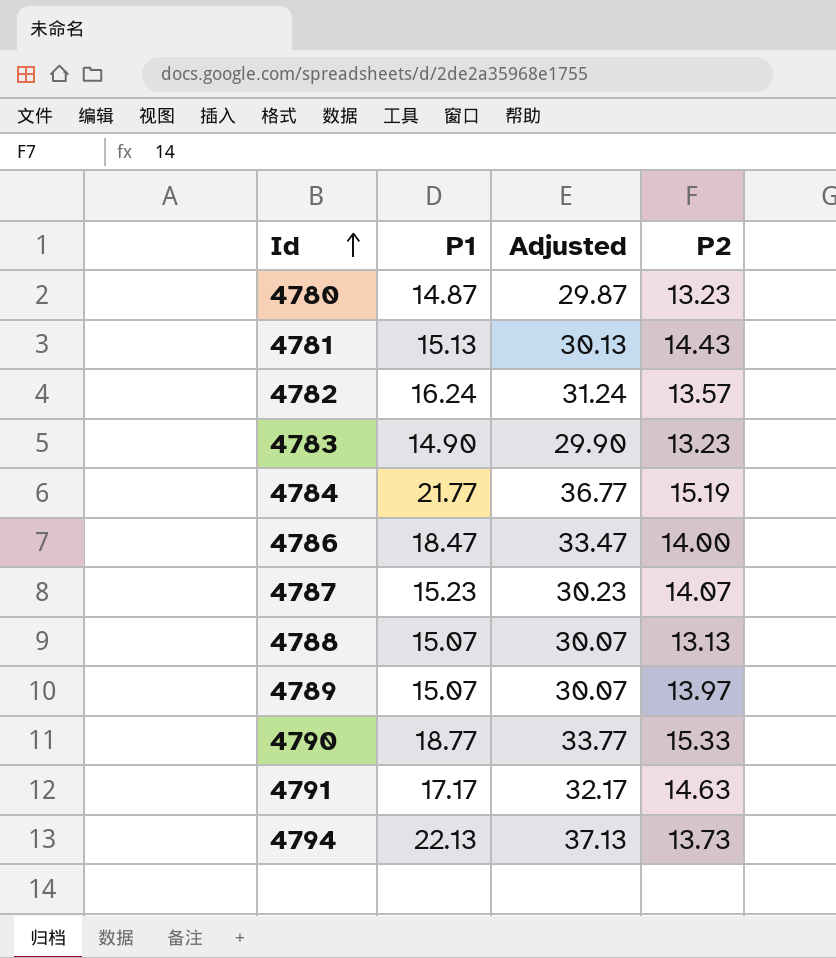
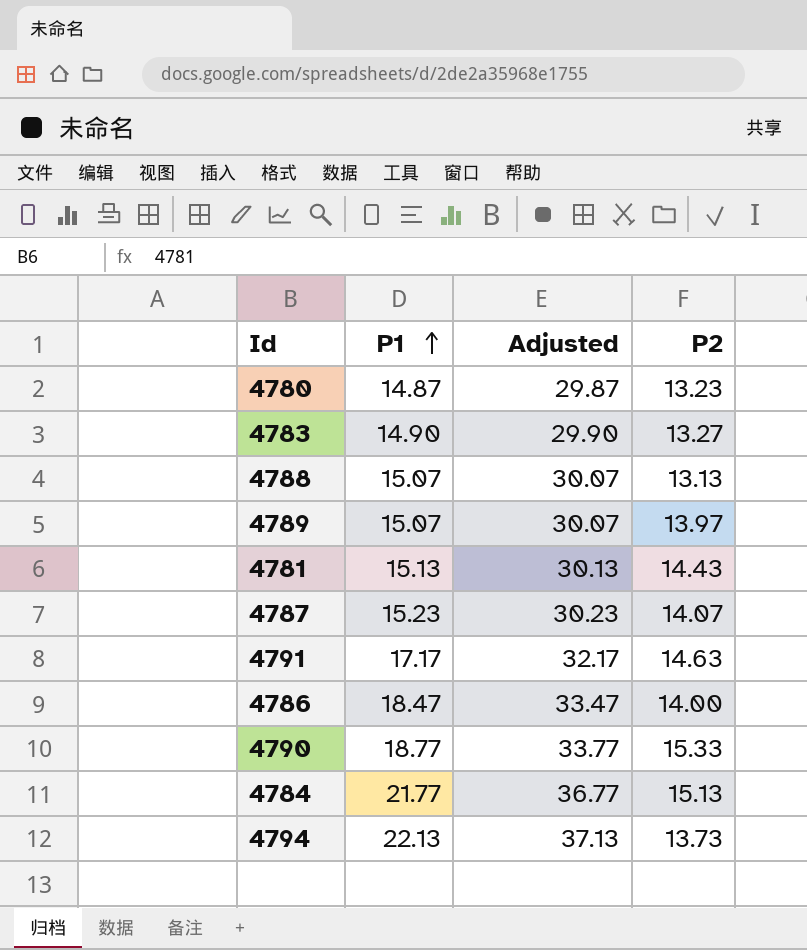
row order: Id ascending -> P1 ascending
row 4782: 16.24 | 31.24 | 13.57 -> none
4783 | P2: 13.23 -> 13.27
4784 | P2: 15.19 -> 15.13

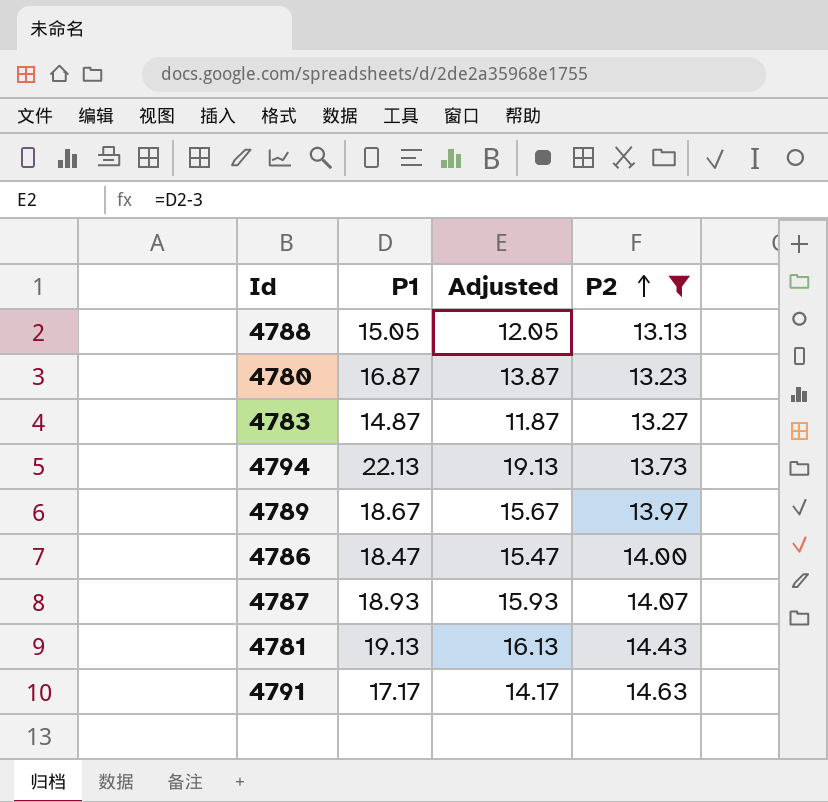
filter: none -> P2 <= 14.63
row order: P1 ascending -> P2 ascending
column Adjusted | formula: [P1] + 15 -> [P1] - 3
4788 | P1: 15.07 -> 15.05
4780 | P1: 14.87 -> 16.87
4783 | P1: 14.90 -> 14.87
4789 | P1: 15.07 -> 18.67
4787 | P1: 15.23 -> 18.93
4781 | P1: 15.13 -> 19.13

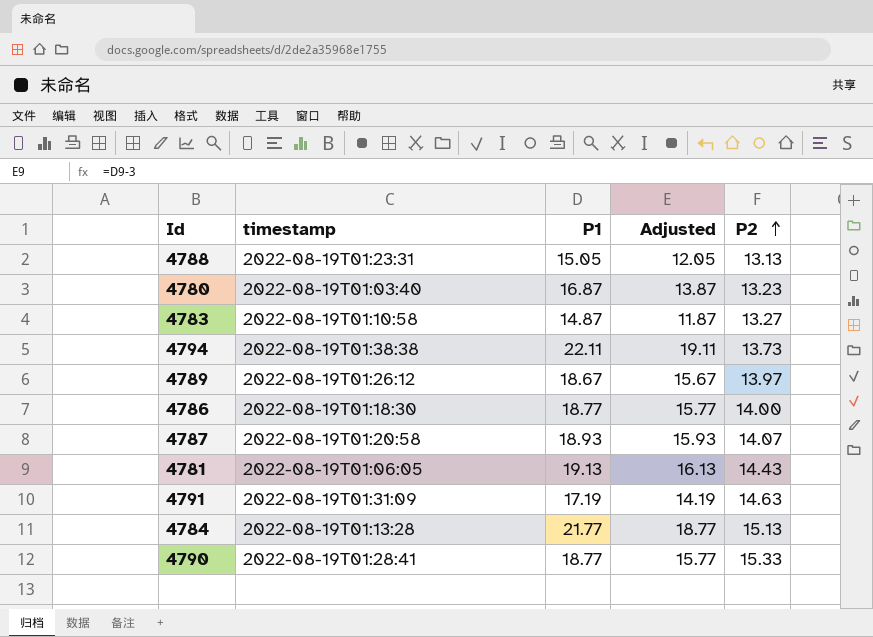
filter: P2 <= 14.63 -> none
column timestamp | position: none -> 2
4794 | P1: 22.13 -> 22.11
4794 | Adjusted: 19.13 -> 19.11
4786 | P1: 18.47 -> 18.77
4786 | Adjusted: 15.47 -> 15.77
4791 | P1: 17.17 -> 17.19
4791 | Adjusted: 14.17 -> 14.19

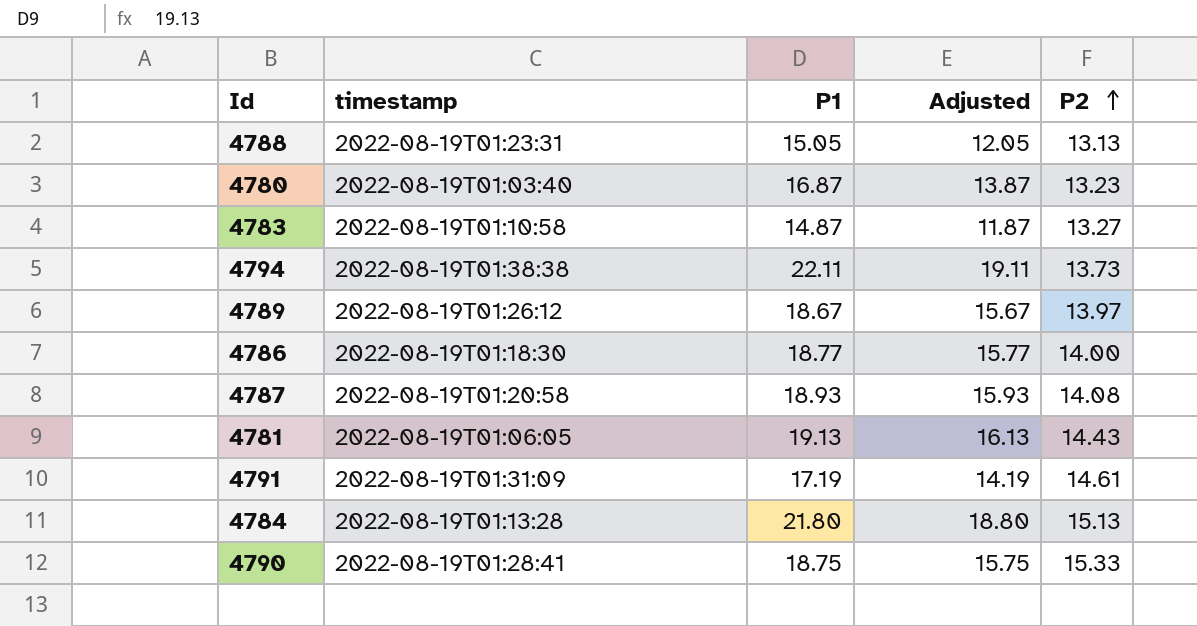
4787 | P2: 14.07 -> 14.08
4791 | P2: 14.63 -> 14.61
4784 | P1: 21.77 -> 21.80
4784 | Adjusted: 18.77 -> 18.80
4790 | P1: 18.77 -> 18.75
4790 | Adjusted: 15.77 -> 15.75

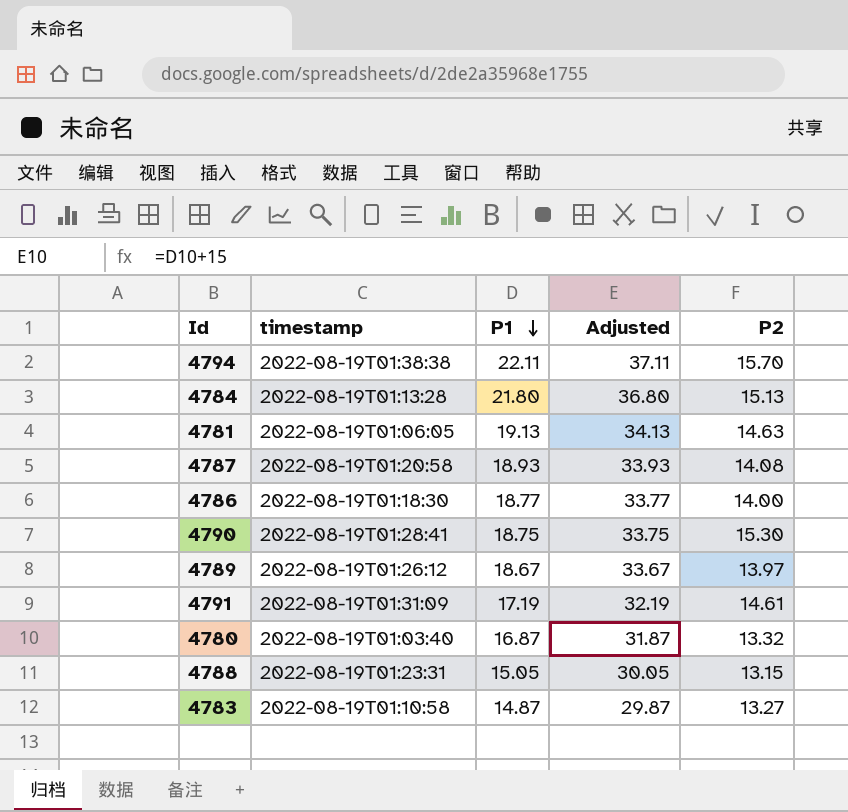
row order: P2 ascending -> P1 descending
column Adjusted | formula: [P1] - 3 -> [P1] + 15
4794 | P2: 13.73 -> 15.70
4781 | P2: 14.43 -> 14.63
4790 | P2: 15.33 -> 15.30
4780 | P2: 13.23 -> 13.32
4788 | P2: 13.13 -> 13.15

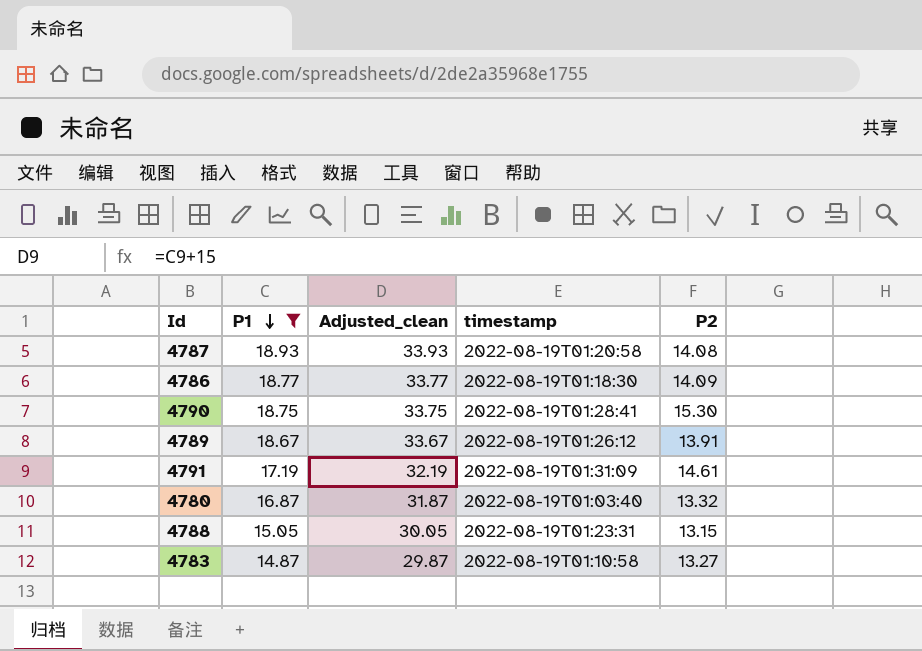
filter: none -> P1 <= 18.93
column name: Adjusted -> Adjusted_clean
column timestamp | position: 2 -> 4
4786 | P2: 14.00 -> 14.09
4789 | P2: 13.97 -> 13.91

